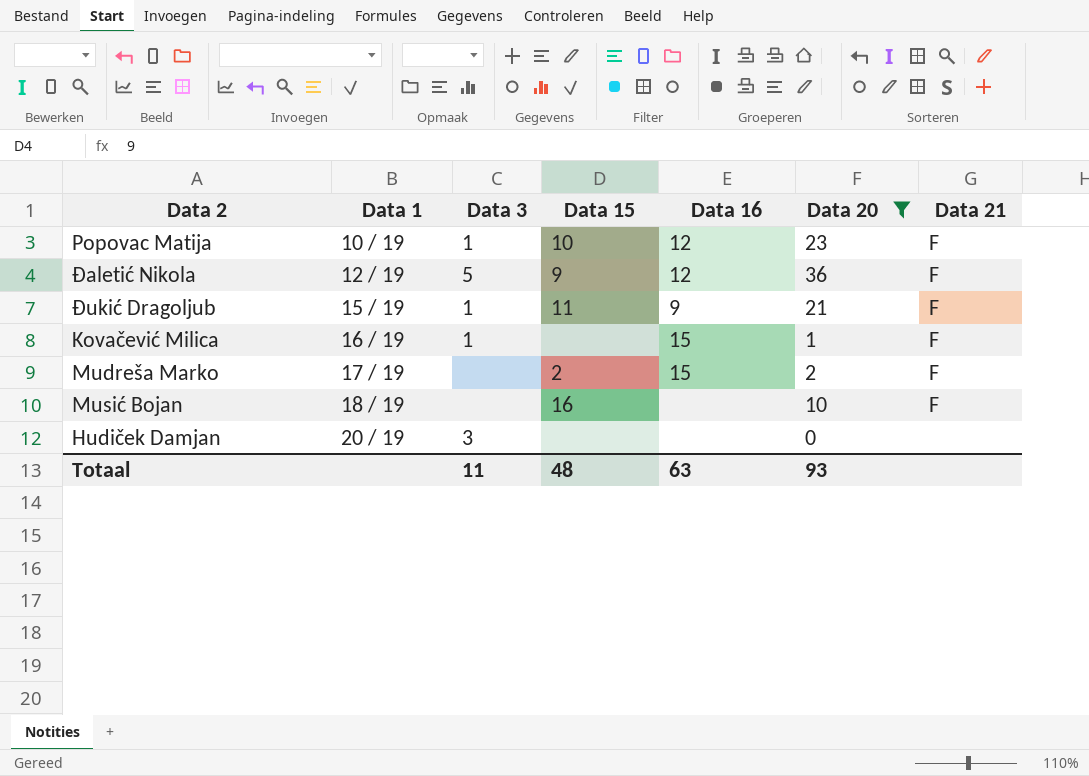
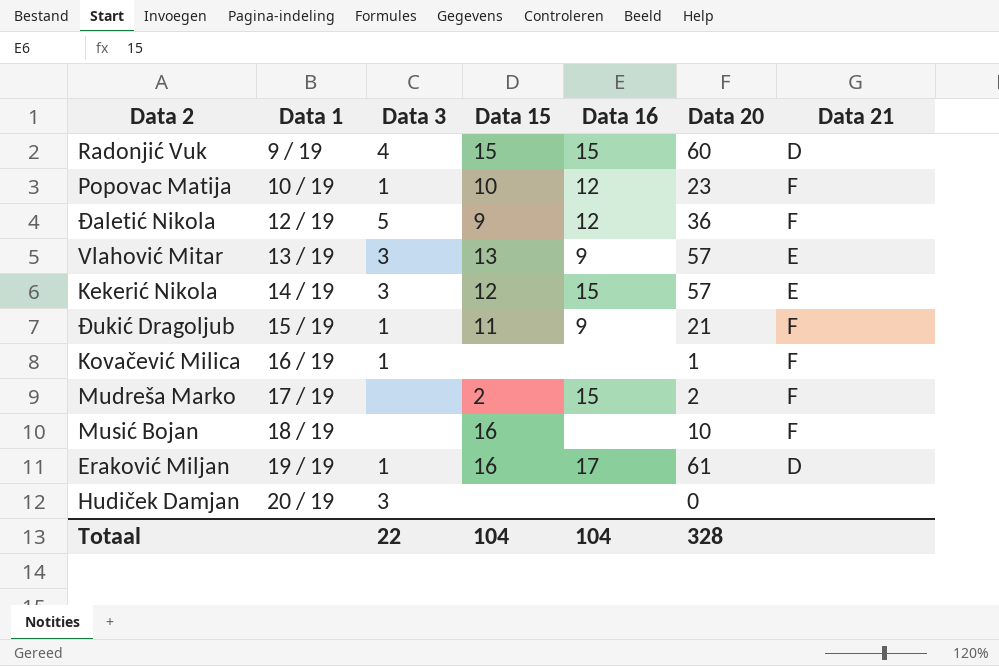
filter: Data 20 <= 36 -> none
Kovačević Milica | Data 16: 15 -> none
Totaal | Data 3: 11 -> 22
Totaal | Data 15: 48 -> 104
Totaal | Data 16: 63 -> 104
Totaal | Data 20: 93 -> 328

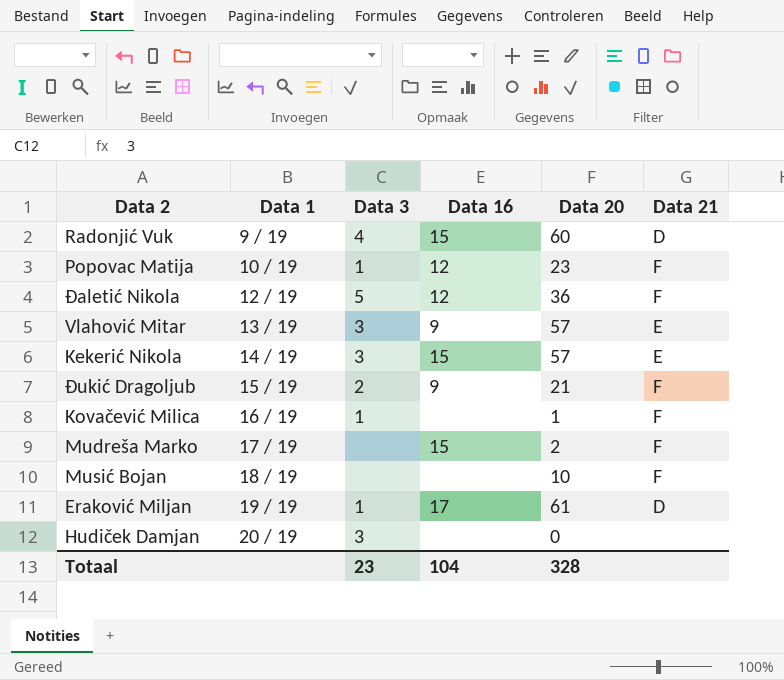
column Data 15 | position: 4 -> none
Đukić Dragoljub | Data 3: 1 -> 2
Totaal | Data 3: 22 -> 23

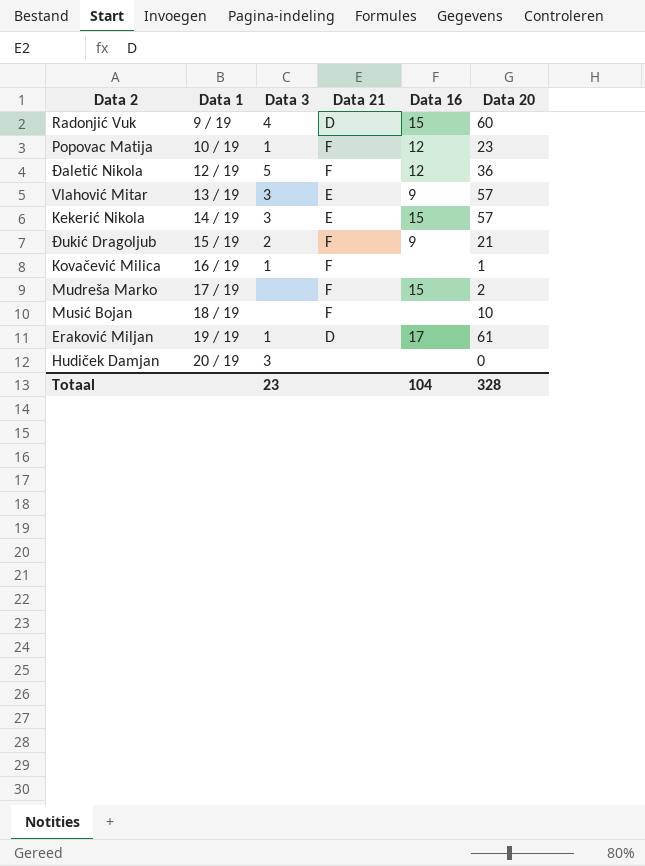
column Data 21 | position: 6 -> 4

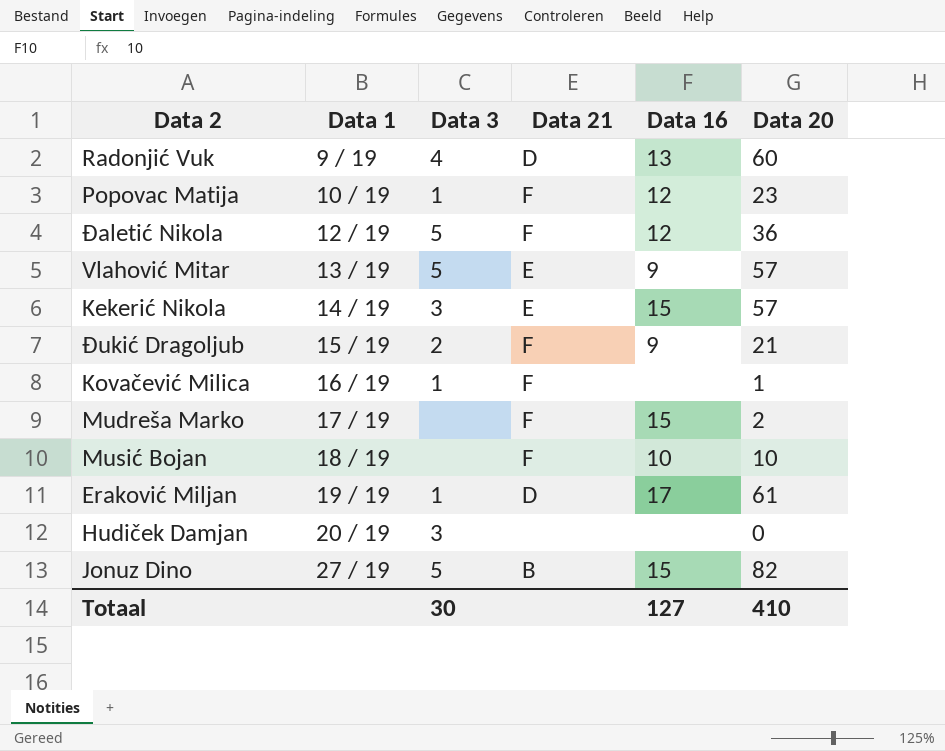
Radonjić Vuk | Data 16: 15 -> 13
Vlahović Mitar | Data 3: 3 -> 5
Musić Bojan | Data 16: none -> 10
row Jonuz Dino: none -> 27 / 19 | 5 | B | 15 | 82
Totaal | Data 3: 23 -> 30
Totaal | Data 16: 104 -> 127
Totaal | Data 20: 328 -> 410

